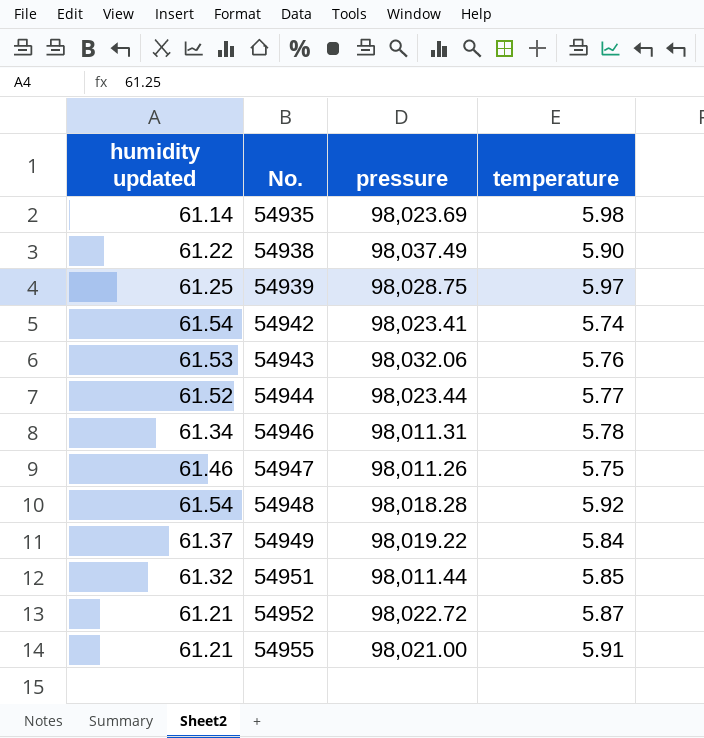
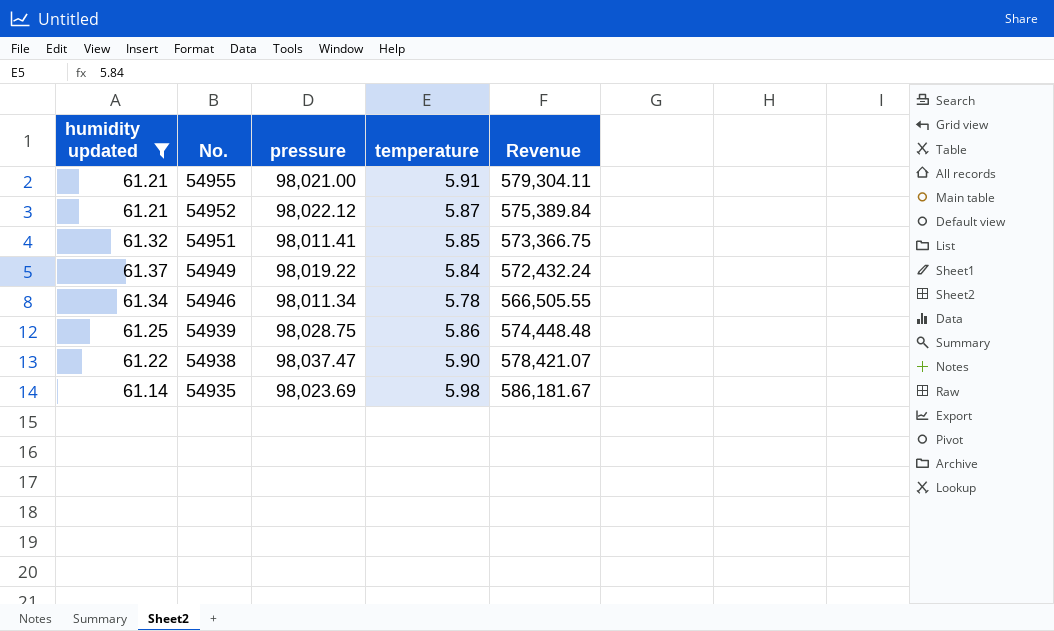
filter: none -> humidity updated <= 61.37
row order: No. ascending -> No. descending
column Revenue | formula: none -> [pressure] * [temperature]
54952 | pressure: 98,022.72 -> 98,022.12
54951 | pressure: 98,011.44 -> 98,011.41
54946 | pressure: 98,011.31 -> 98,011.34
54939 | temperature: 5.97 -> 5.86
54938 | pressure: 98,037.49 -> 98,037.47

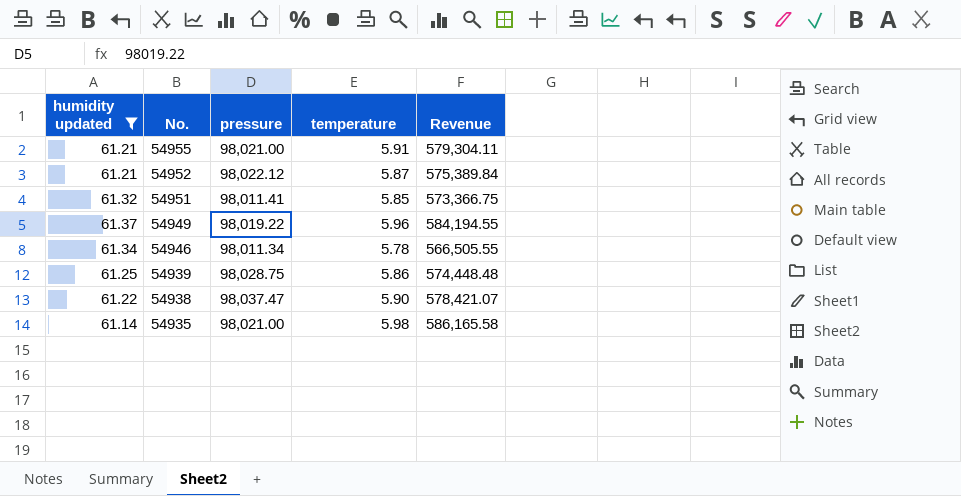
54949 | temperature: 5.84 -> 5.96
54949 | Revenue: 572,432.24 -> 584,194.55
54935 | pressure: 98,023.69 -> 98,021.00
54935 | Revenue: 586,181.67 -> 586,165.58

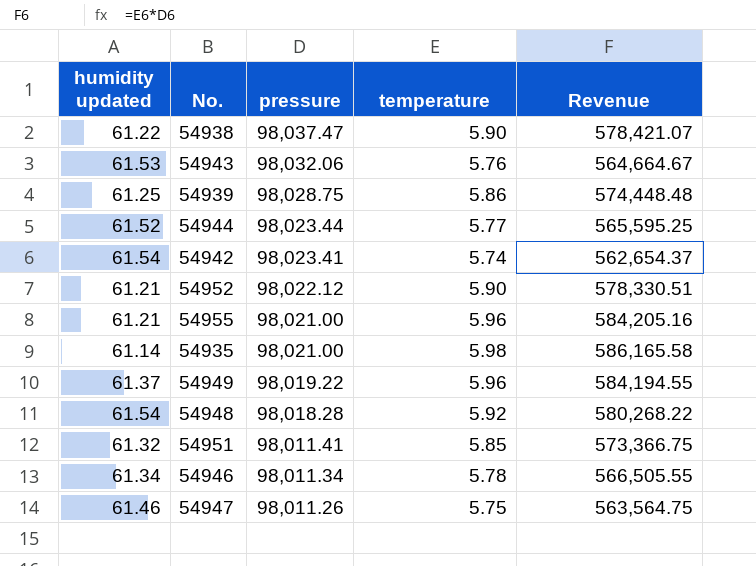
filter: humidity updated <= 61.37 -> none
row order: No. descending -> pressure descending
54952 | temperature: 5.87 -> 5.90
54952 | Revenue: 575,389.84 -> 578,330.51
54955 | temperature: 5.91 -> 5.96
54955 | Revenue: 579,304.11 -> 584,205.16

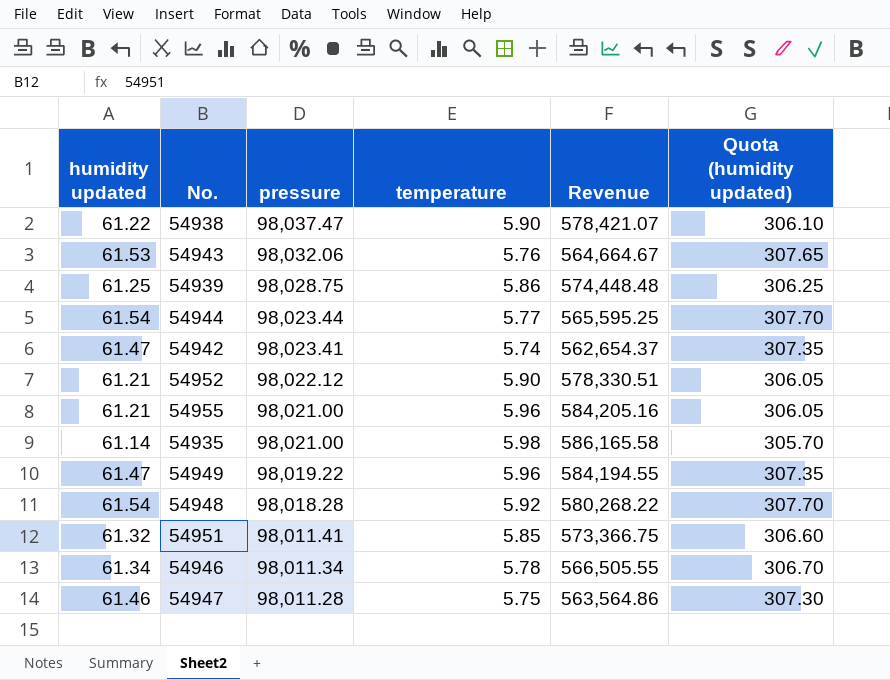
column Quota (humidity updated) | formula: none -> [humidity updated] * 5
54944 | humidity updated: 61.52 -> 61.54
54942 | humidity updated: 61.54 -> 61.47
54949 | humidity updated: 61.37 -> 61.47
54947 | pressure: 98,011.26 -> 98,011.28
54947 | Revenue: 563,564.75 -> 563,564.86

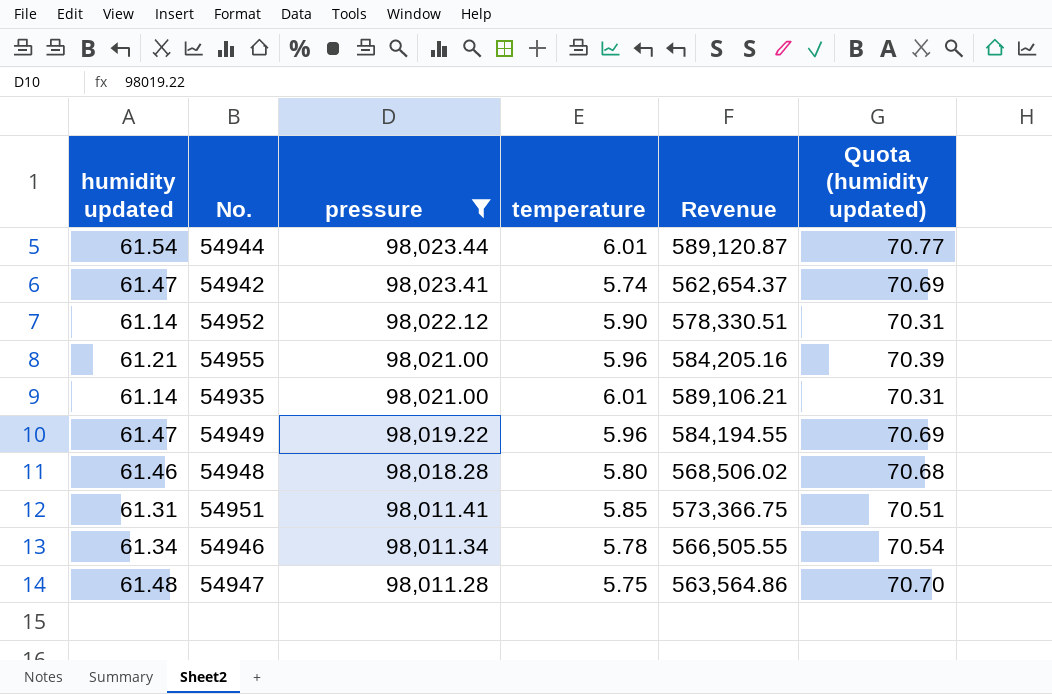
filter: none -> pressure <= 98,023.44
column Quota (humidity updated) | formula: [humidity updated] * 5 -> [humidity updated] * 1.15
54944 | temperature: 5.77 -> 6.01
54944 | Revenue: 565,595.25 -> 589,120.87
54952 | humidity updated: 61.21 -> 61.14
54935 | temperature: 5.98 -> 6.01
54935 | Revenue: 586,165.58 -> 589,106.21
54948 | humidity updated: 61.54 -> 61.46
54948 | temperature: 5.92 -> 5.80
54948 | Revenue: 580,268.22 -> 568,506.02
54951 | humidity updated: 61.32 -> 61.31
54947 | humidity updated: 61.46 -> 61.48

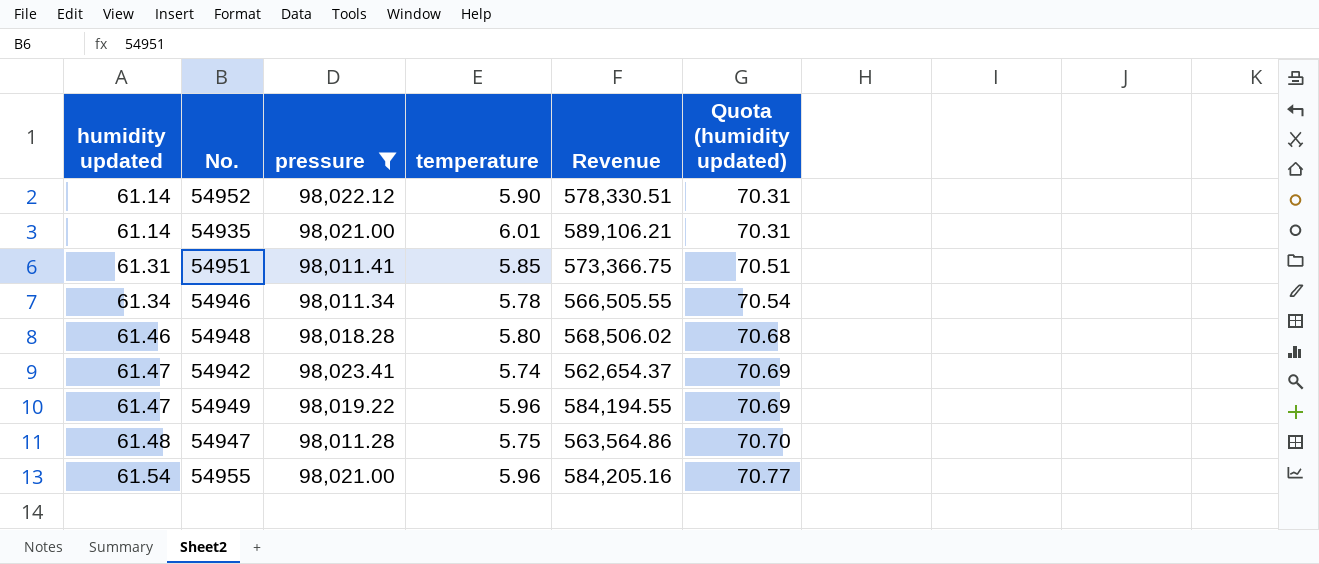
row order: pressure descending -> humidity updated ascending
row 54944: 61.54 | 98,023.44 | 6.01 | 589,120.87 | 70.77 -> none
54955 | humidity updated: 61.21 -> 61.54
54955 | Quota (humidity updated): 70.39 -> 70.77

